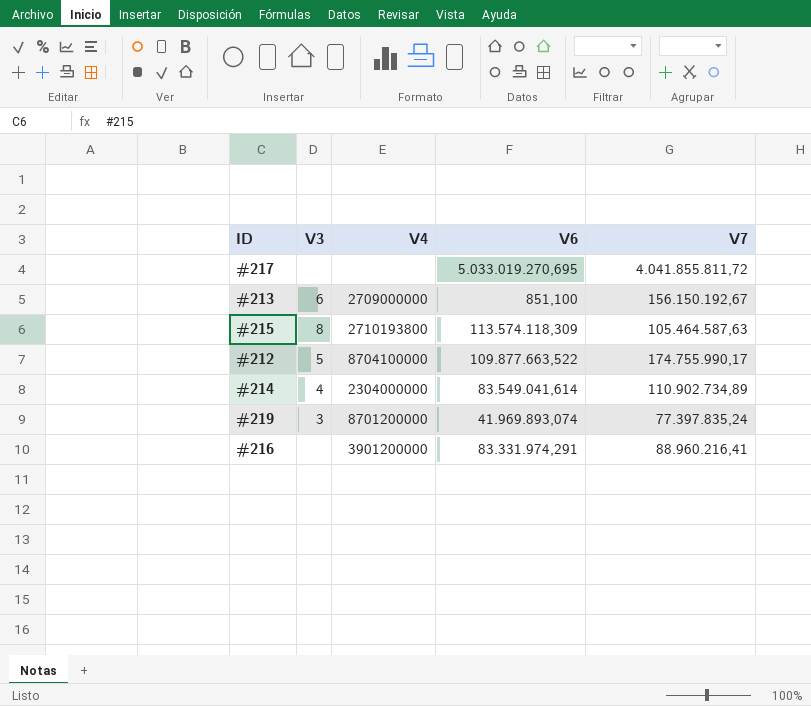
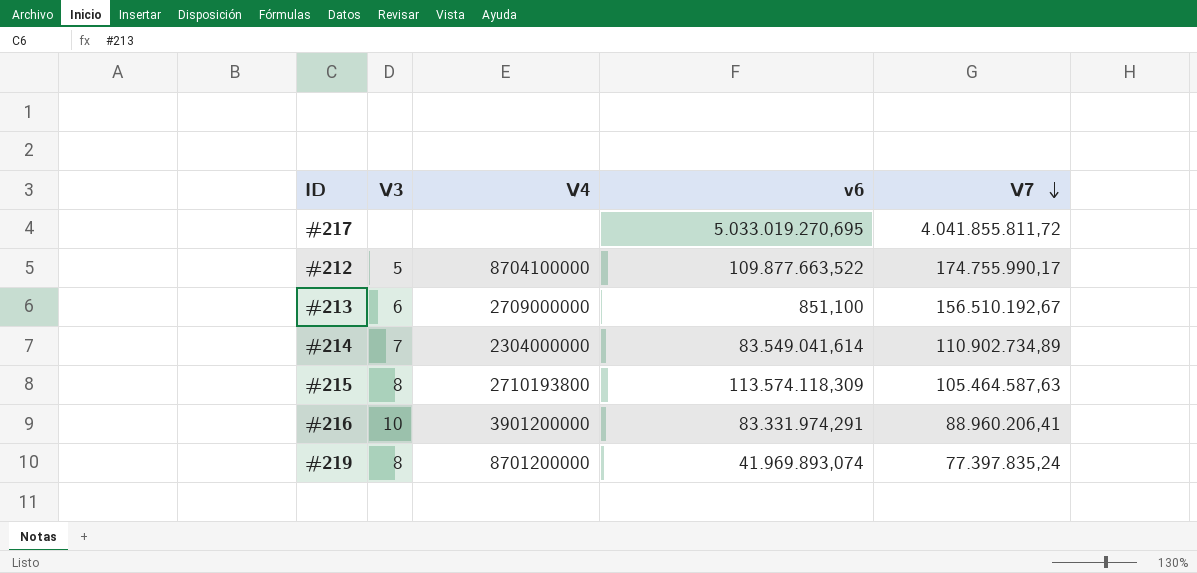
row order: none -> V7 descending
column name: V6 -> v6
#213 | V7: 156.150.192,67 -> 156.510.192,67
#214 | V3: 4 -> 7
#216 | V3: none -> 10
#216 | V7: 88.960.216,41 -> 88.960.206,41
#219 | V3: 3 -> 8

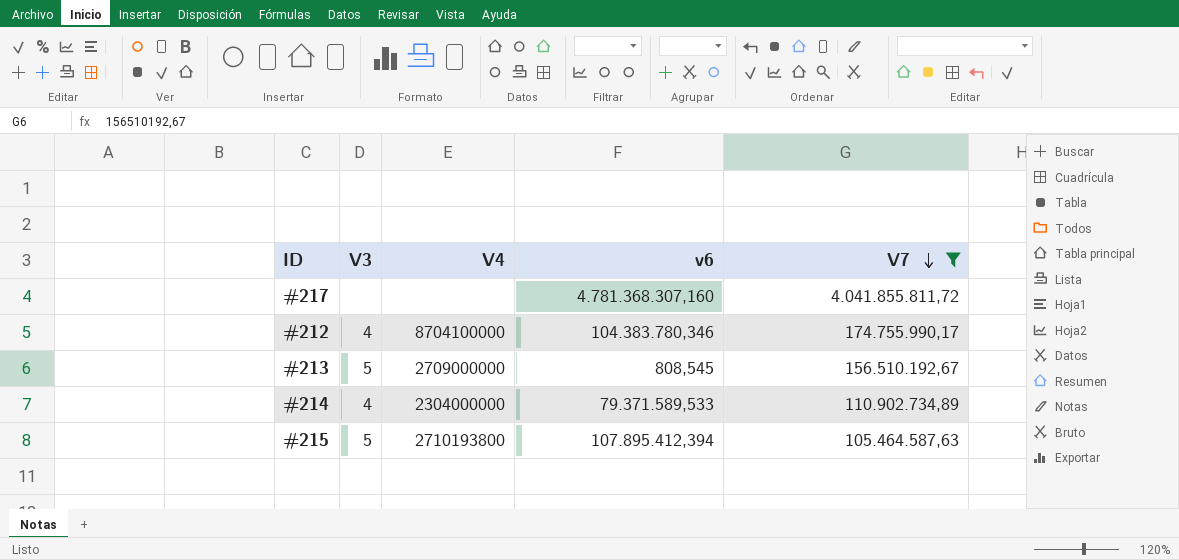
filter: none -> V7 >= 105.464.587,63
#217 | v6: 5.033.019.270,695 -> 4.781.368.307,160
#212 | V3: 5 -> 4
#212 | v6: 109.877.663,522 -> 104.383.780,346
#213 | V3: 6 -> 5
#213 | v6: 851,100 -> 808,545
#214 | V3: 7 -> 4
#214 | v6: 83.549.041,614 -> 79.371.589,533
#215 | V3: 8 -> 5
#215 | v6: 113.574.118,309 -> 107.895.412,394

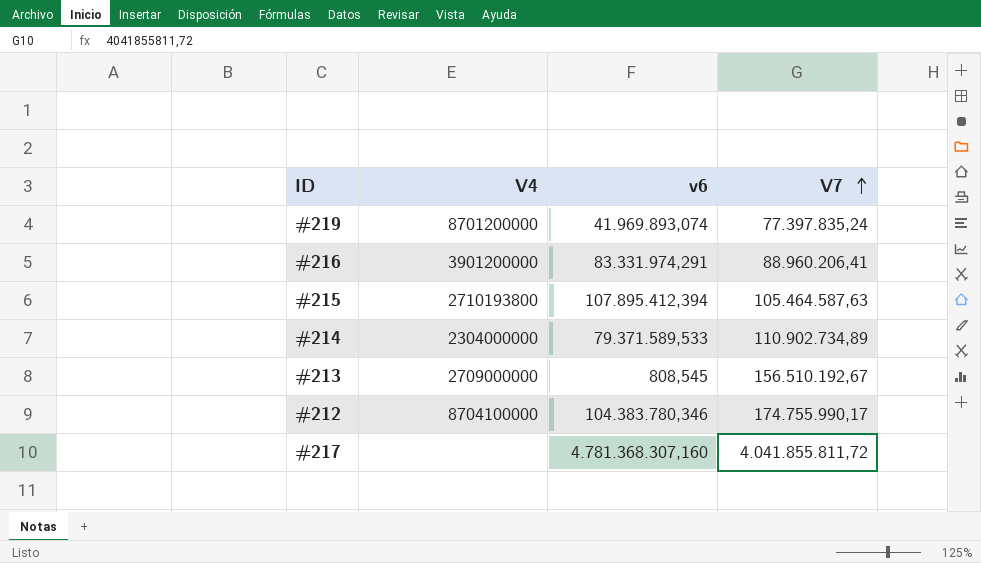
filter: V7 >= 105.464.587,63 -> none
row order: V7 descending -> V7 ascending
column V3 | position: 2 -> none

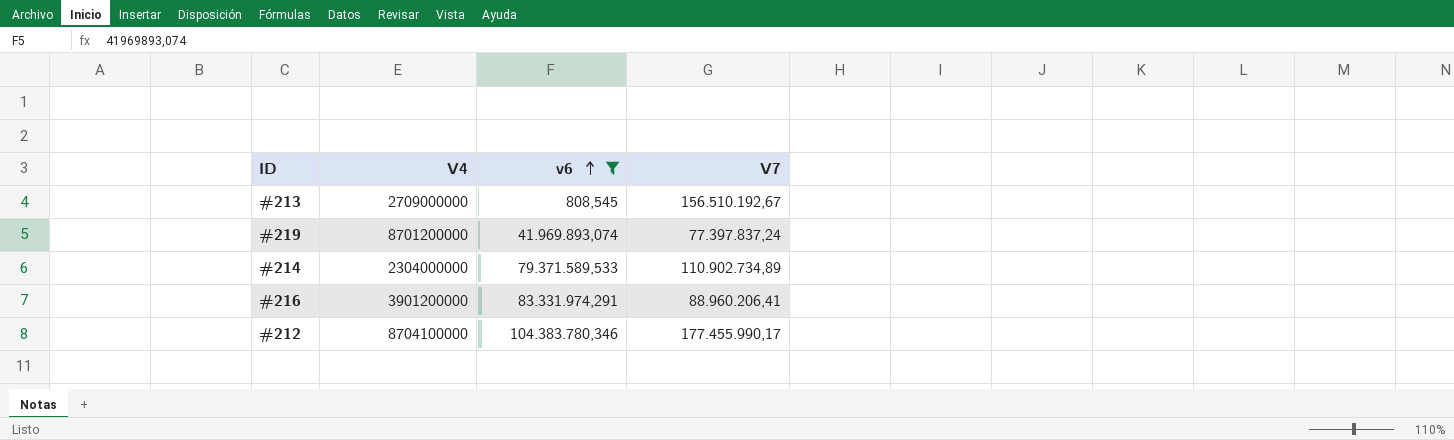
filter: none -> v6 <= 104.383.780,346
row order: V7 ascending -> v6 ascending
#219 | V7: 77.397.835,24 -> 77.397.837,24
#212 | V7: 174.755.990,17 -> 177.455.990,17

